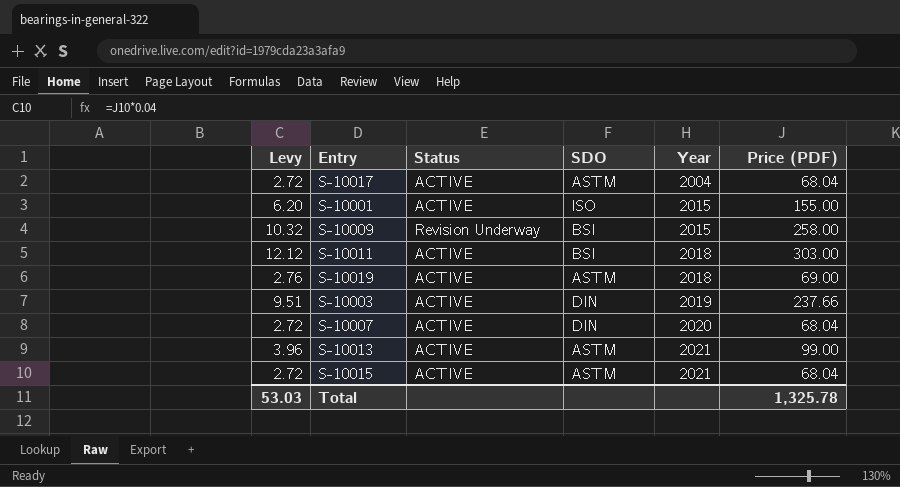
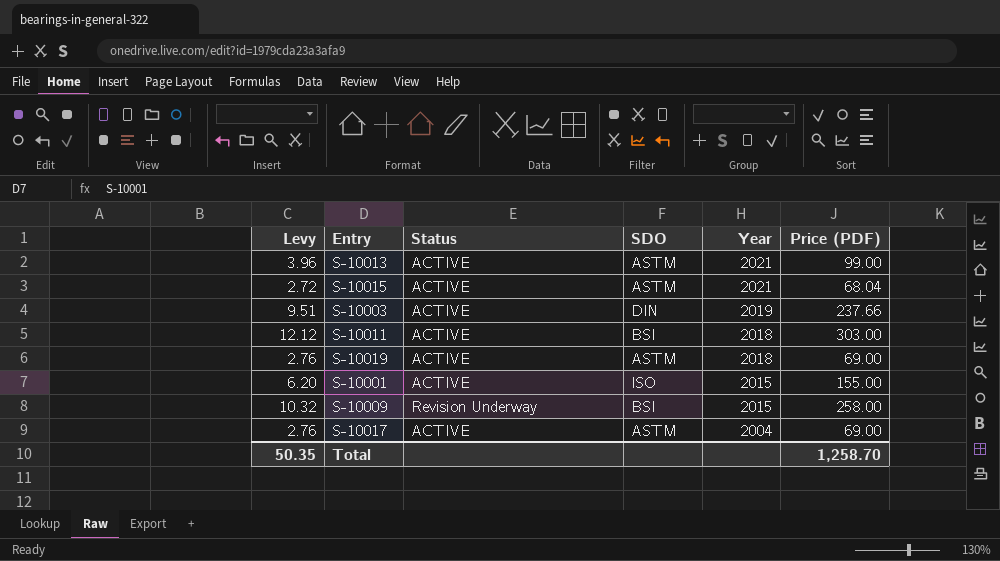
row order: Year ascending -> Year descending
row S-10007: 2.72 | ACTIVE | DIN | 2020 | 68.04 -> none
S-10017 | Levy: 2.72 -> 2.76
S-10017 | Price (PDF): 68.04 -> 69.00
Total | Levy: 53.03 -> 50.35
Total | Price (PDF): 1,325.78 -> 1,258.70

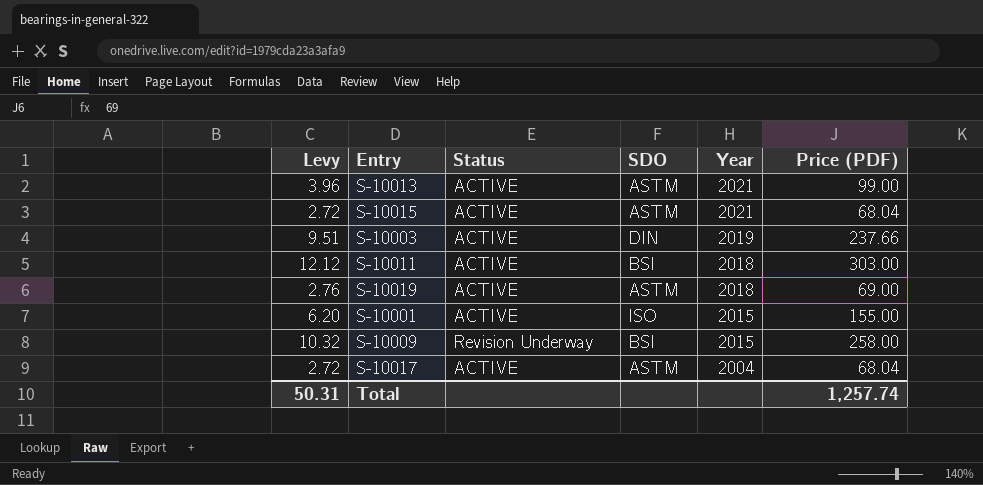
S-10017 | Levy: 2.76 -> 2.72
S-10017 | Price (PDF): 69.00 -> 68.04
Total | Levy: 50.35 -> 50.31
Total | Price (PDF): 1,258.70 -> 1,257.74

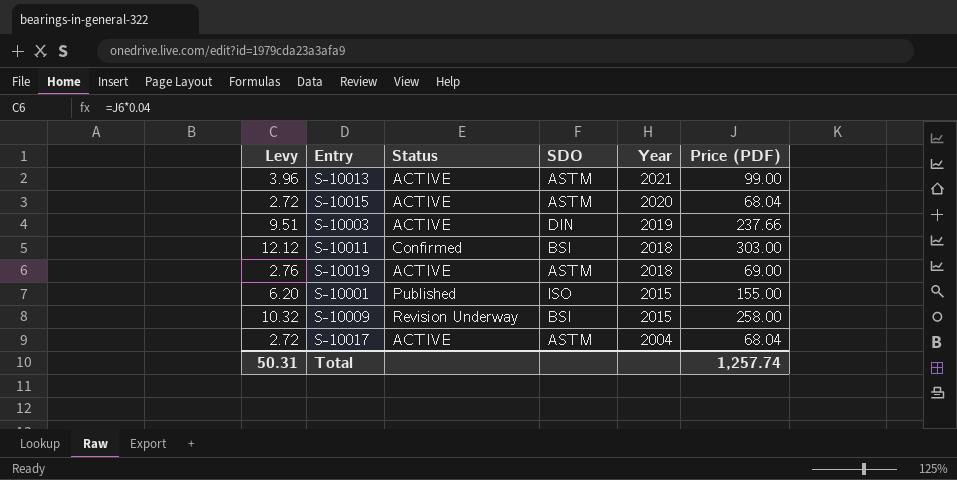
S-10015 | Year: 2021 -> 2020
S-10011 | Status: ACTIVE -> Confirmed
S-10001 | Status: ACTIVE -> Published

